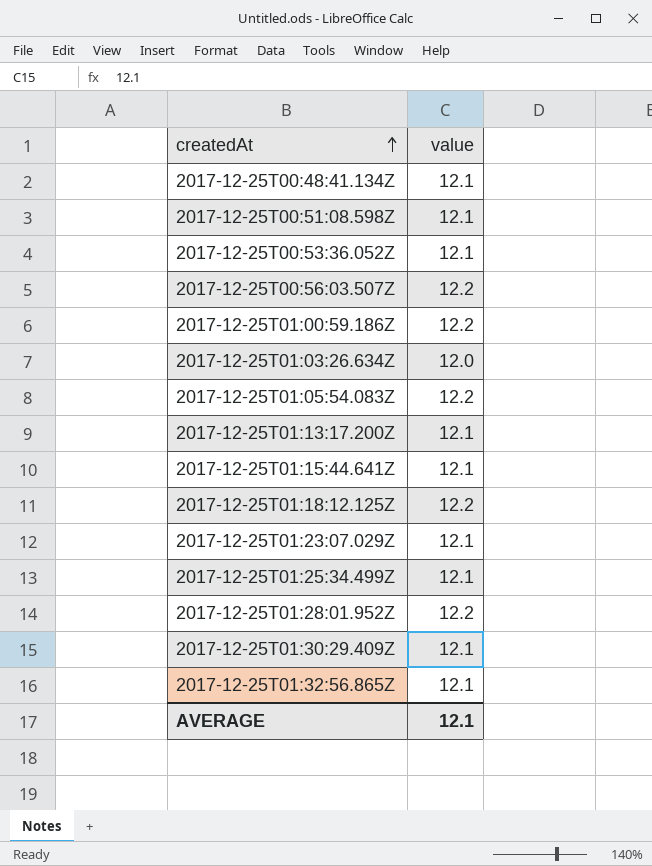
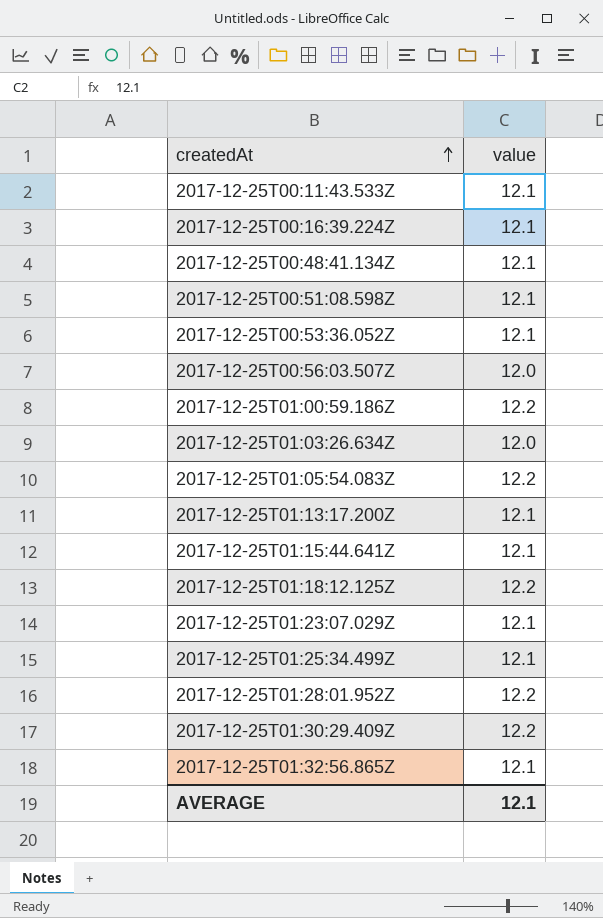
row 2017-12-25T00:11:43.533Z: none -> 12.1
row 2017-12-25T00:16:39.224Z: none -> 12.1
2017-12-25T00:56:03.507Z | value: 12.2 -> 12.0
2017-12-25T01:30:29.409Z | value: 12.1 -> 12.2

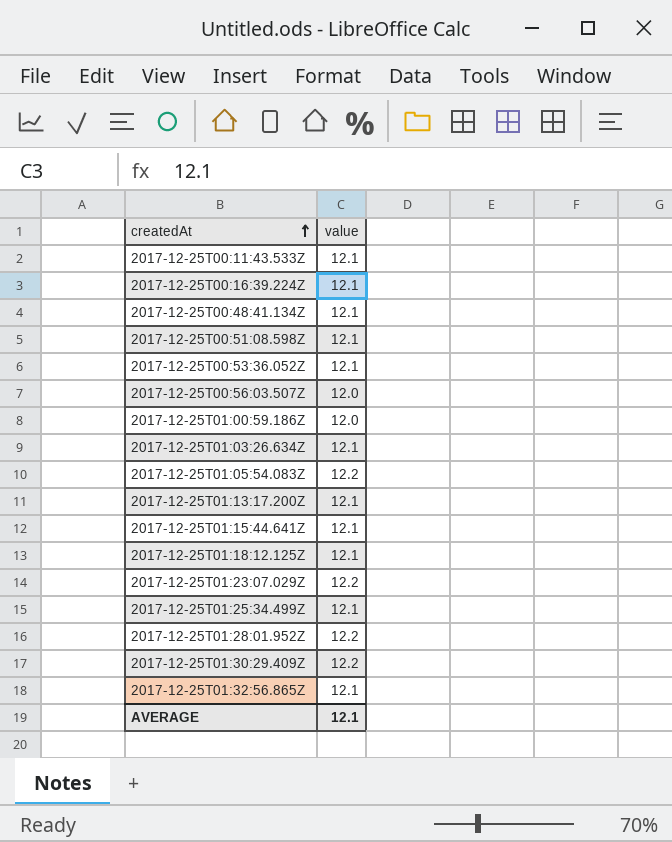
2017-12-25T01:00:59.186Z | value: 12.2 -> 12.0
2017-12-25T01:03:26.634Z | value: 12.0 -> 12.1
2017-12-25T01:18:12.125Z | value: 12.2 -> 12.1
2017-12-25T01:23:07.029Z | value: 12.1 -> 12.2

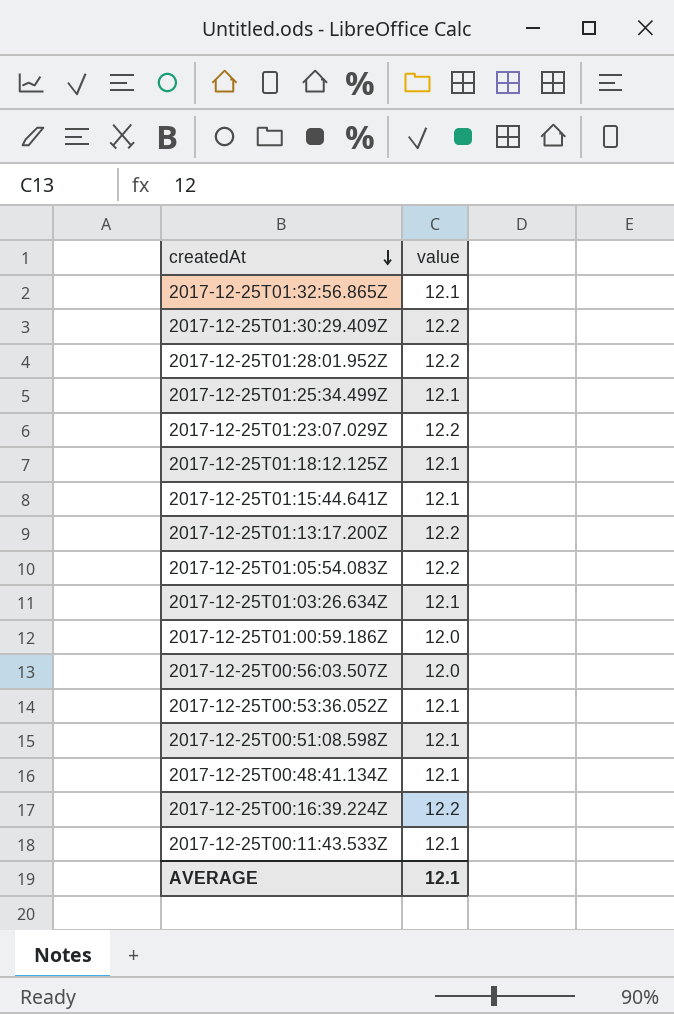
row order: createdAt ascending -> createdAt descending
2017-12-25T01:13:17.200Z | value: 12.1 -> 12.2
2017-12-25T00:16:39.224Z | value: 12.1 -> 12.2

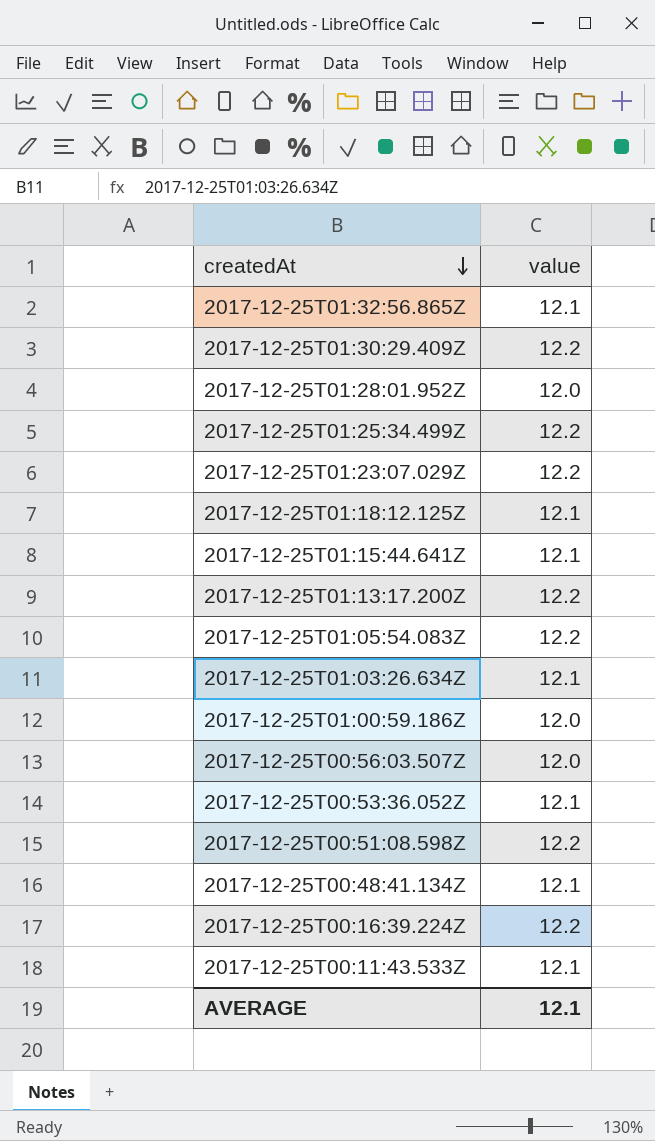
2017-12-25T01:28:01.952Z | value: 12.2 -> 12.0
2017-12-25T01:25:34.499Z | value: 12.1 -> 12.2
2017-12-25T00:51:08.598Z | value: 12.1 -> 12.2

